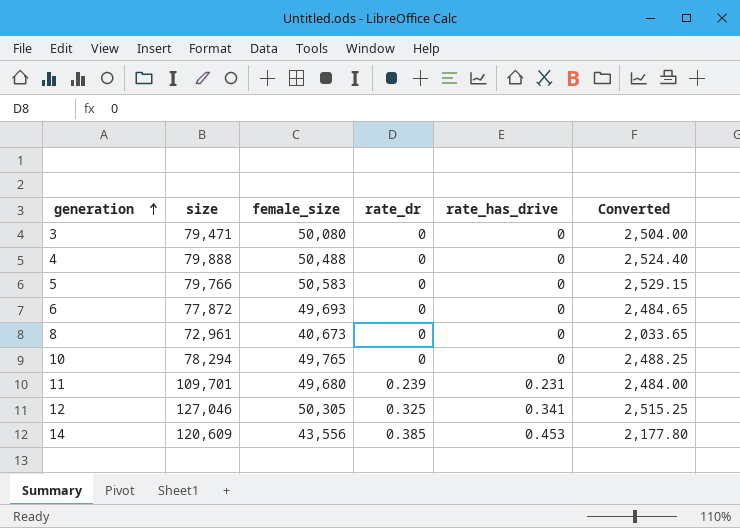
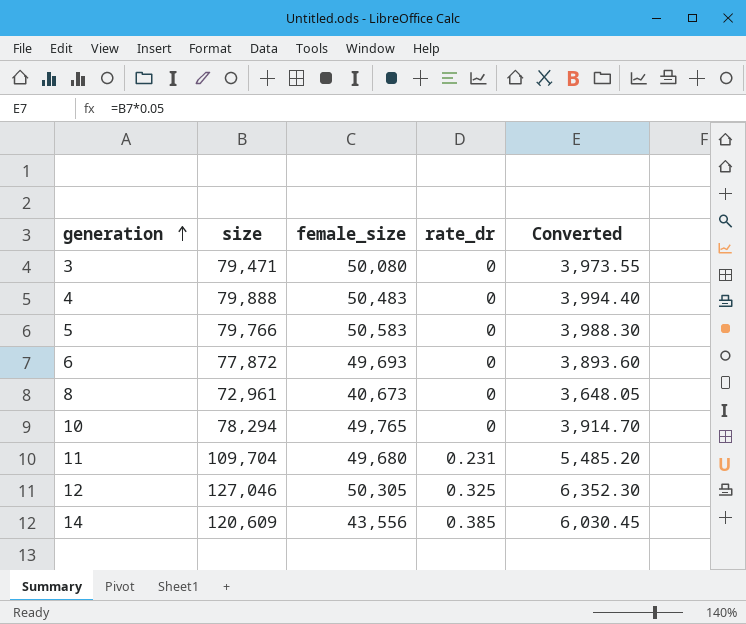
column rate_has_drive | position: 5 -> none
column Converted | formula: [female_size] * 0.05 -> [size] * 0.05
4 | female_size: 50,488 -> 50,483
11 | size: 109,701 -> 109,704
11 | rate_dr: 0.239 -> 0.231

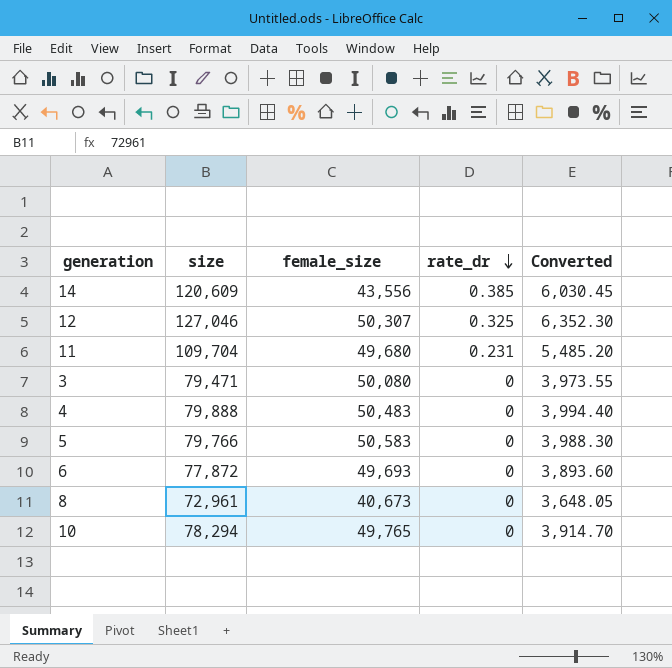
row order: generation ascending -> rate_dr descending
12 | female_size: 50,305 -> 50,307

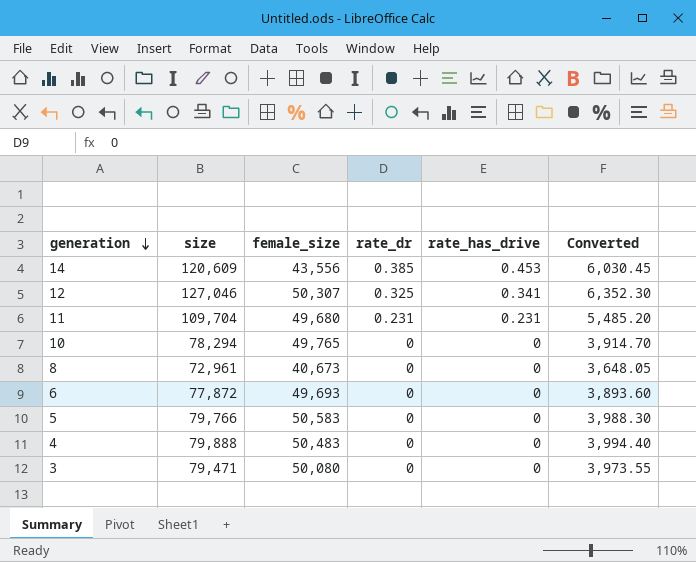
row order: rate_dr descending -> generation descending
column rate_has_drive | position: none -> 5

